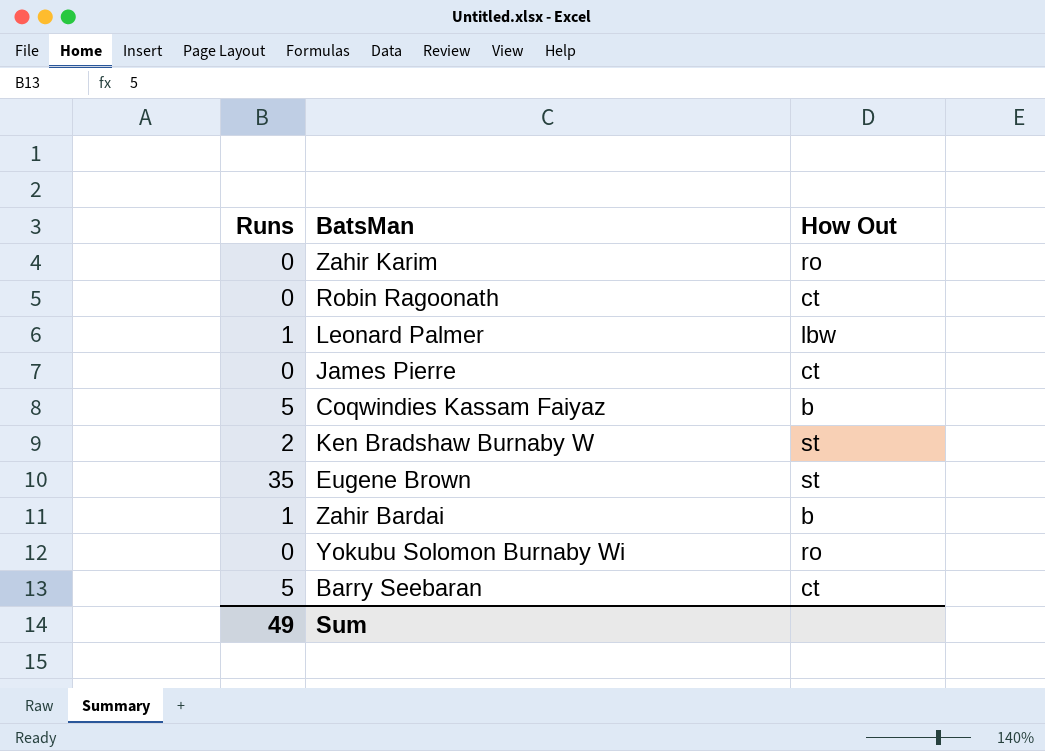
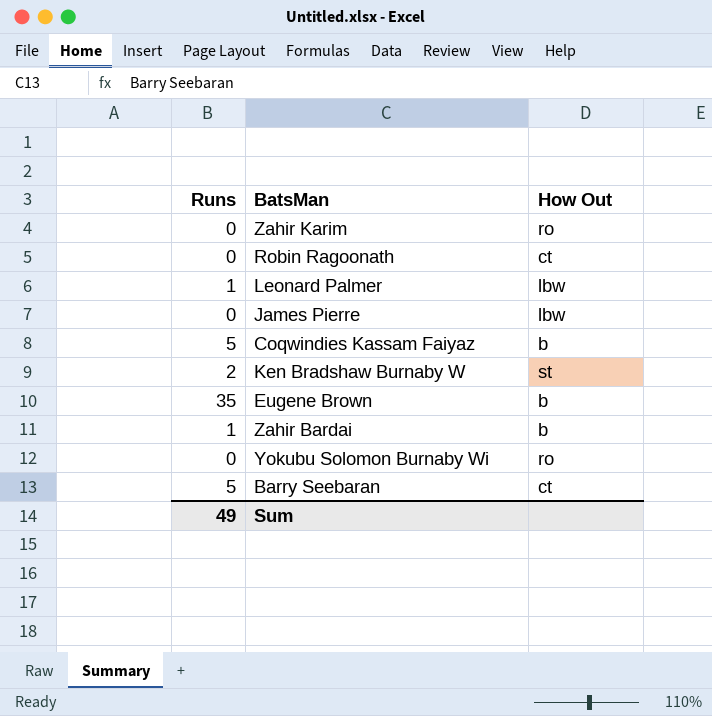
James Pierre | How Out: ct -> lbw
Eugene Brown | How Out: st -> b

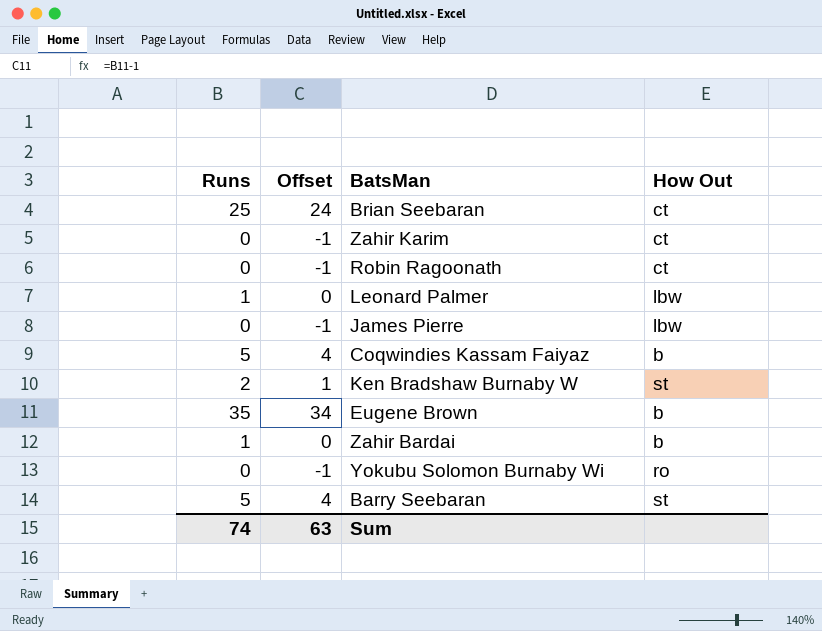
column Offset | formula: none -> [Runs] - 1
row Brian Seebaran: none -> 25 | 24 | ct
Zahir Karim | How Out: ro -> ct
Barry Seebaran | How Out: ct -> st
Sum | Runs: 49 -> 74

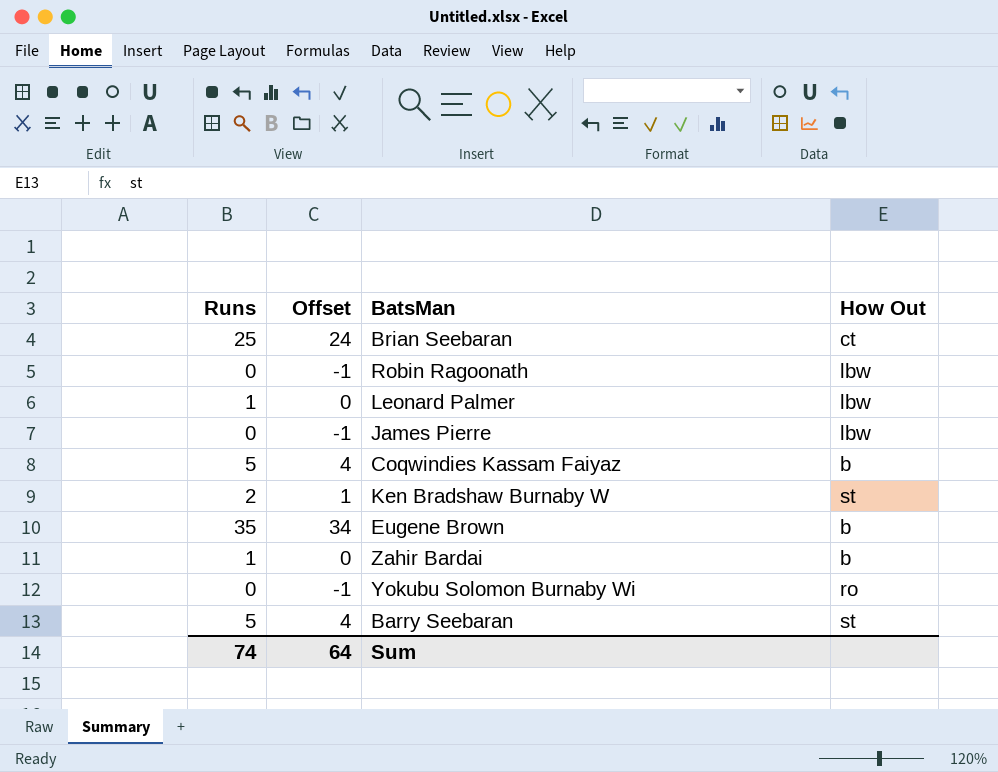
row Zahir Karim: 0 | -1 | ct -> none
Robin Ragoonath | How Out: ct -> lbw
Sum | Offset: 63 -> 64

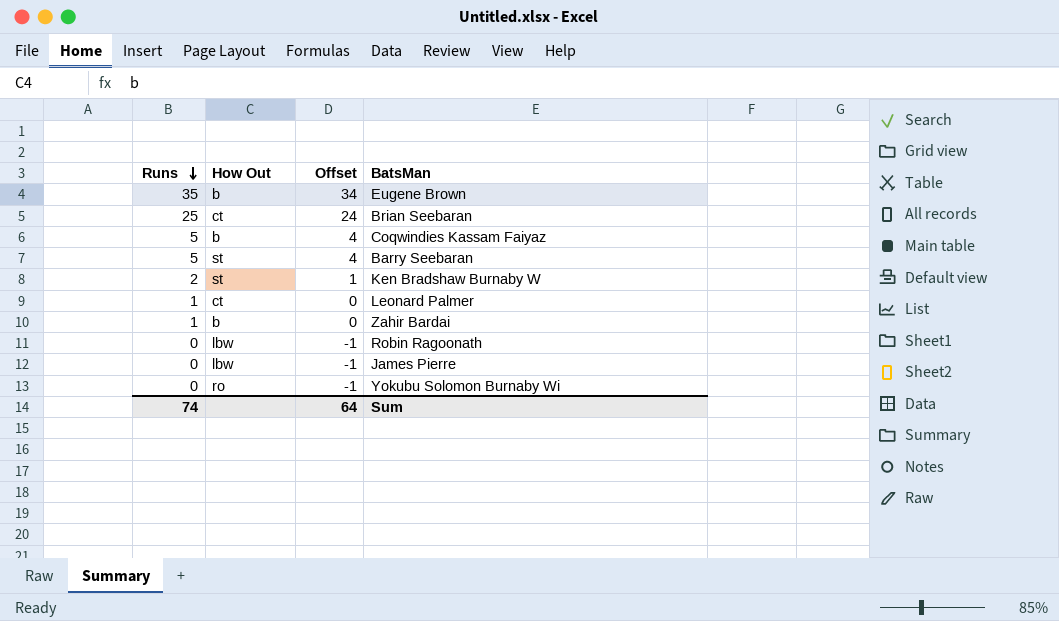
row order: none -> Runs descending
column How Out | position: 4 -> 2
Leonard Palmer | How Out: lbw -> ct

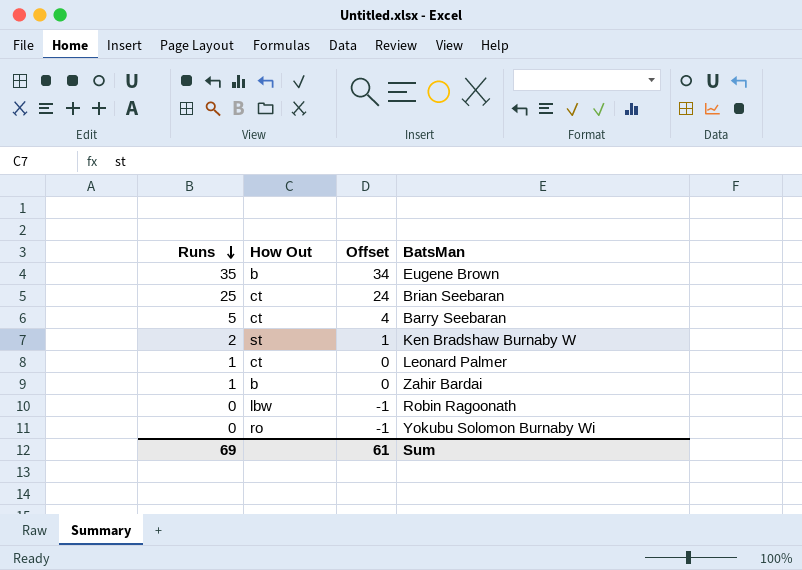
row Coqwindies Kassam Faiyaz: 5 | b | 4 -> none
row James Pierre: 0 | lbw | -1 -> none
Barry Seebaran | How Out: st -> ct
Sum | Runs: 74 -> 69
Sum | Offset: 64 -> 61

